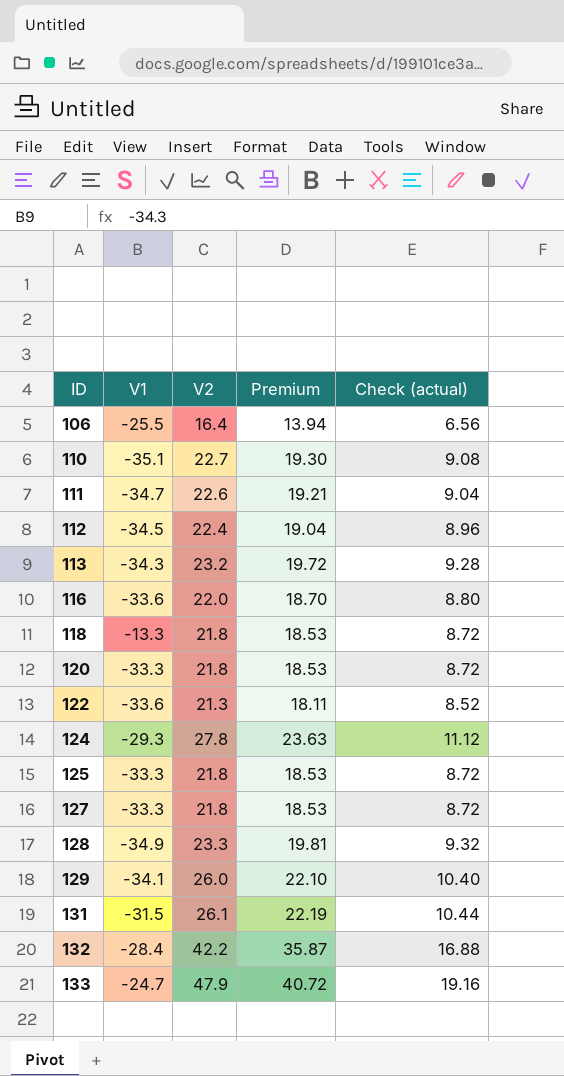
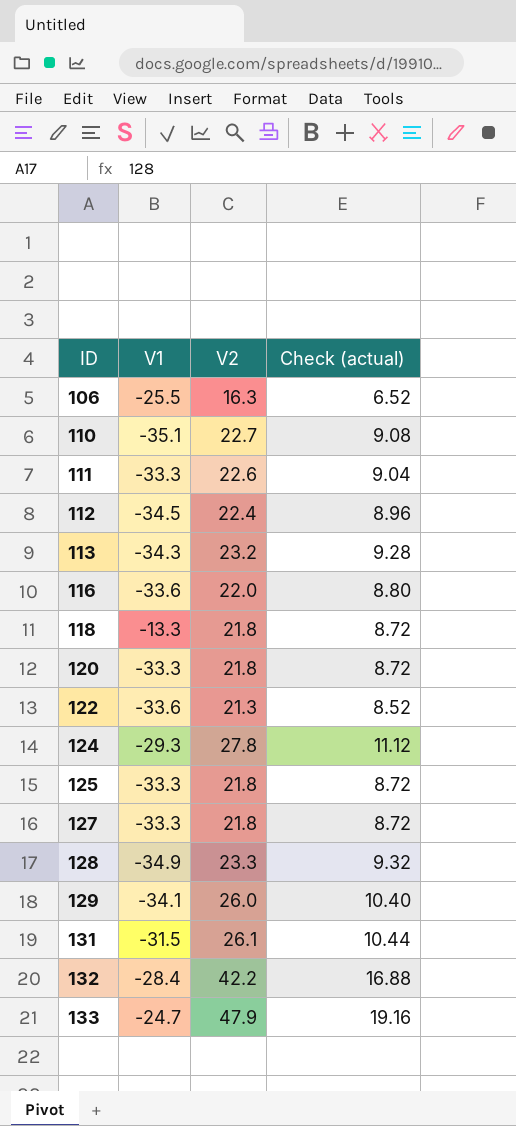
column Premium | formula: [V2] * 0.85 -> none
106 | V2: 16.4 -> 16.3
106 | Check (actual): 6.56 -> 6.52
111 | V1: -34.7 -> -33.3

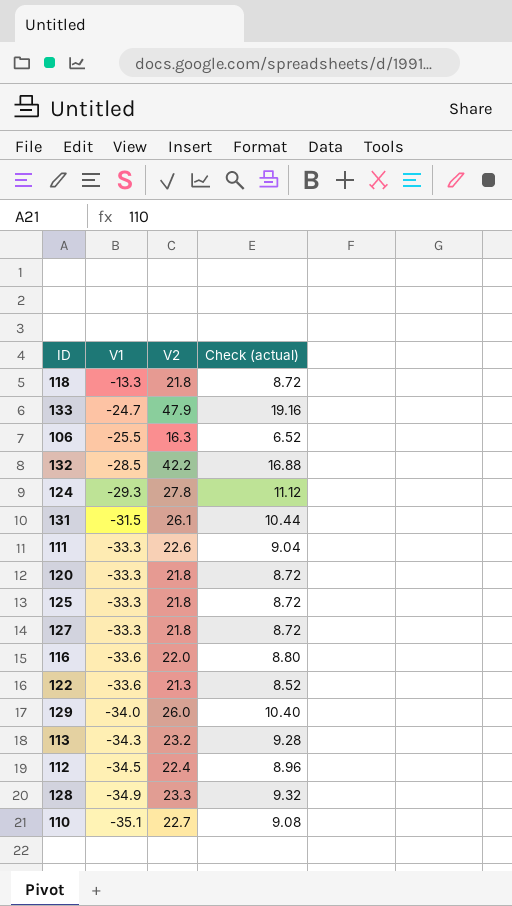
row order: ID ascending -> V1 descending
132 | V1: -28.4 -> -28.5
129 | V1: -34.1 -> -34.0

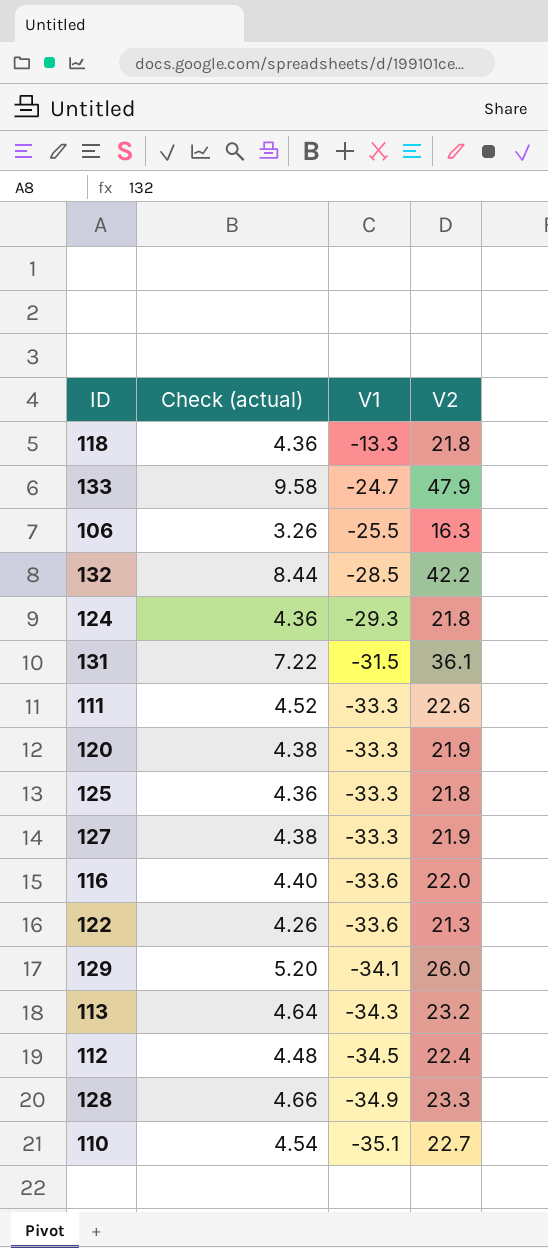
column Check (actual) | formula: [V2] * 0.4 -> [V2] * 0.2
column Check (actual) | position: 4 -> 2
124 | V2: 27.8 -> 21.8
131 | V2: 26.1 -> 36.1
120 | V2: 21.8 -> 21.9
127 | V2: 21.8 -> 21.9
129 | V1: -34.0 -> -34.1

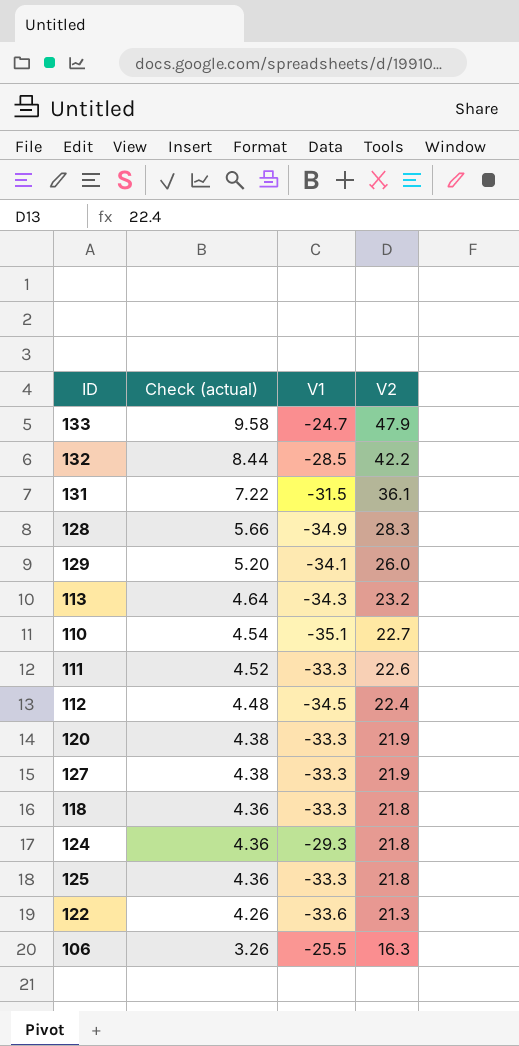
row order: V1 descending -> Check (actual) descending
row 116: 4.40 | -33.6 | 22.0 -> none
128 | Check (actual): 4.66 -> 5.66
128 | V2: 23.3 -> 28.3
118 | V1: -13.3 -> -33.3

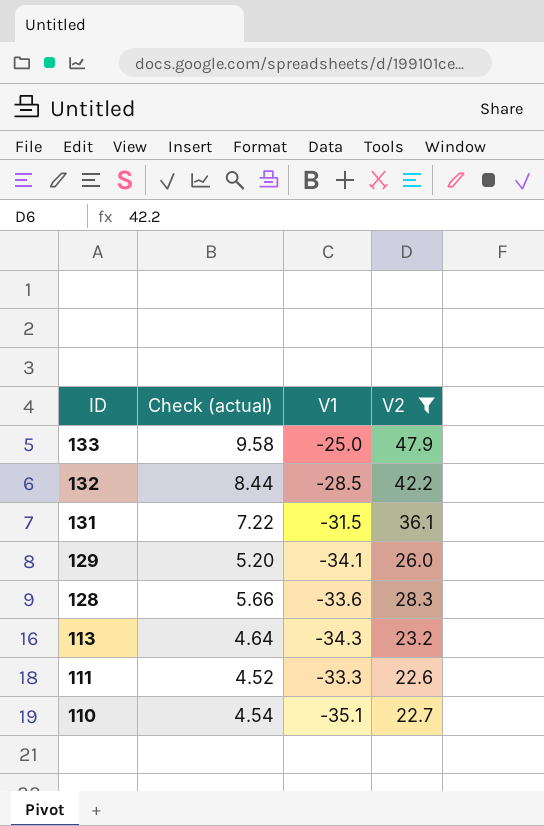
filter: none -> V2 >= 22.6
row order: Check (actual) descending -> ID descending
133 | V1: -24.7 -> -25.0
128 | V1: -34.9 -> -33.6

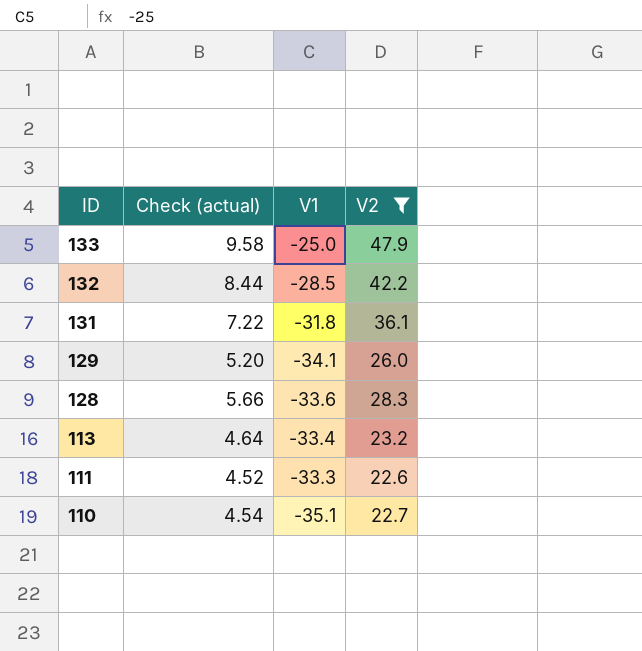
131 | V1: -31.5 -> -31.8
113 | V1: -34.3 -> -33.4

